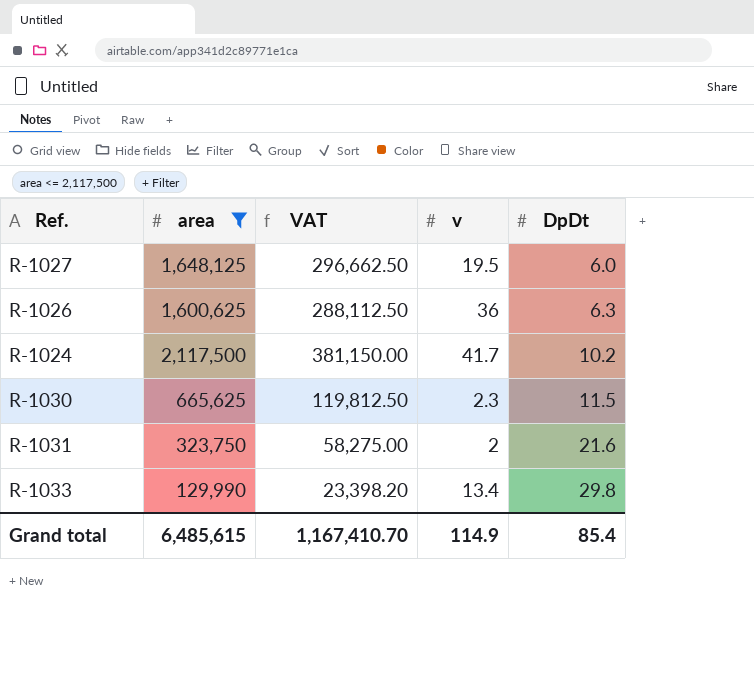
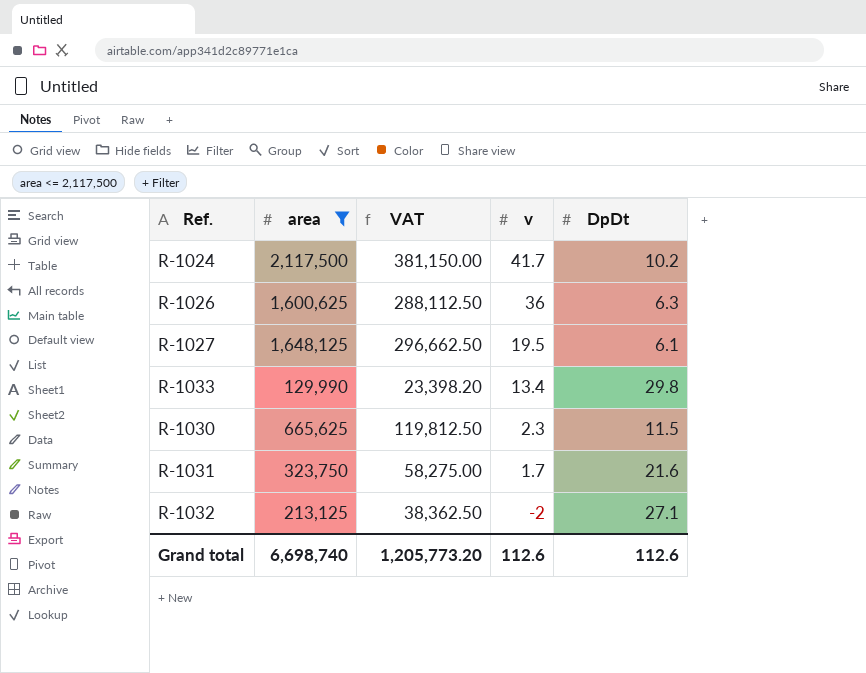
row order: DpDt ascending -> v descending
R-1027 | DpDt: 6.0 -> 6.1
R-1031 | v: 2 -> 1.7
row R-1032: none -> 213,125 | 38,362.50 | -2 | 27.1
Grand total | area: 6,485,615 -> 6,698,740
Grand total | VAT: 1,167,410.70 -> 1,205,773.20
Grand total | v: 114.9 -> 112.6
Grand total | DpDt: 85.4 -> 112.6

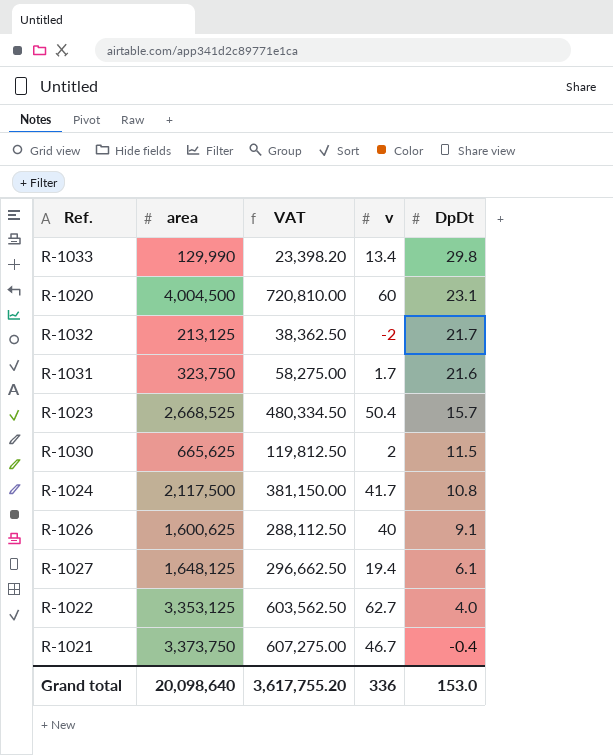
filter: area <= 2,117,500 -> none
row order: v descending -> DpDt descending
R-1032 | DpDt: 27.1 -> 21.7
R-1030 | v: 2.3 -> 2
R-1024 | DpDt: 10.2 -> 10.8
R-1026 | v: 36 -> 40
R-1026 | DpDt: 6.3 -> 9.1
R-1027 | v: 19.5 -> 19.4
Grand total | area: 6,698,740 -> 20,098,640
Grand total | VAT: 1,205,773.20 -> 3,617,755.20
Grand total | v: 112.6 -> 336
Grand total | DpDt: 112.6 -> 153.0

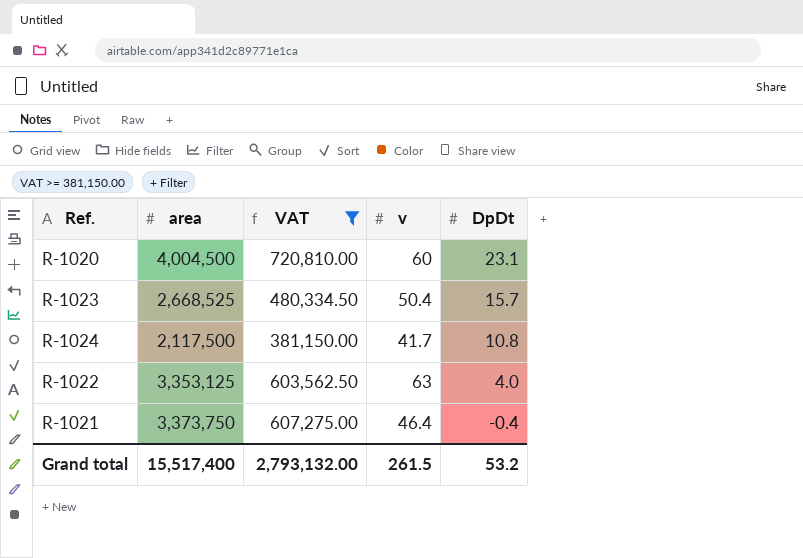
filter: none -> VAT >= 381,150.00
R-1022 | v: 62.7 -> 63
R-1021 | v: 46.7 -> 46.4
Grand total | area: 20,098,640 -> 15,517,400
Grand total | VAT: 3,617,755.20 -> 2,793,132.00
Grand total | v: 336 -> 261.5
Grand total | DpDt: 153.0 -> 53.2

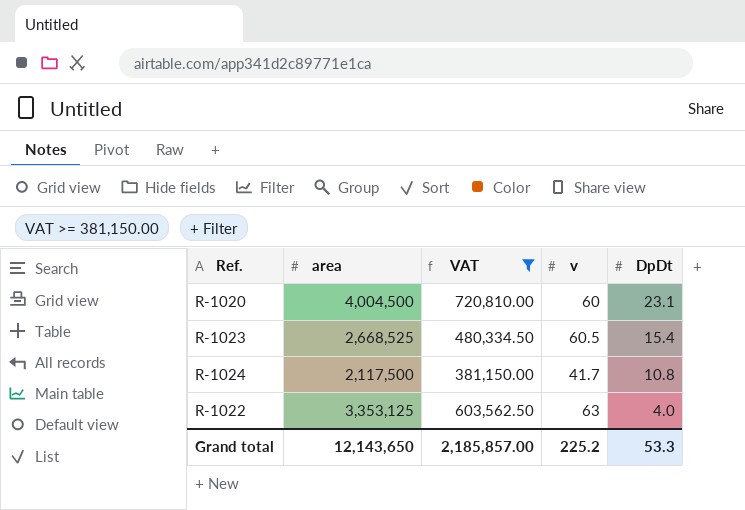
row R-1021: 3,373,750 | 607,275.00 | 46.4 | -0.4 -> none
R-1023 | v: 50.4 -> 60.5
R-1023 | DpDt: 15.7 -> 15.4
Grand total | area: 15,517,400 -> 12,143,650
Grand total | VAT: 2,793,132.00 -> 2,185,857.00
Grand total | v: 261.5 -> 225.2
Grand total | DpDt: 53.2 -> 53.3

